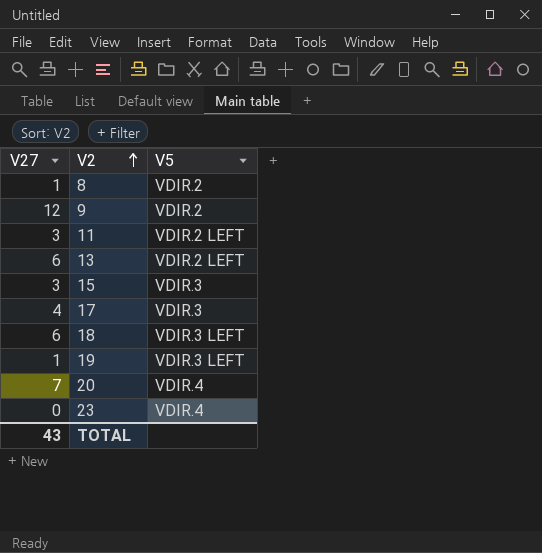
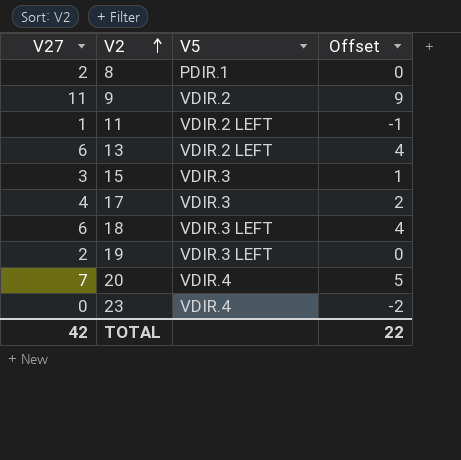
column Offset | formula: none -> [V27] - 2
8 | V27: 1 -> 2
8 | V5: VDIR.2 -> PDIR.1
9 | V27: 12 -> 11
11 | V27: 3 -> 1
19 | V27: 1 -> 2
TOTAL | V27: 43 -> 42

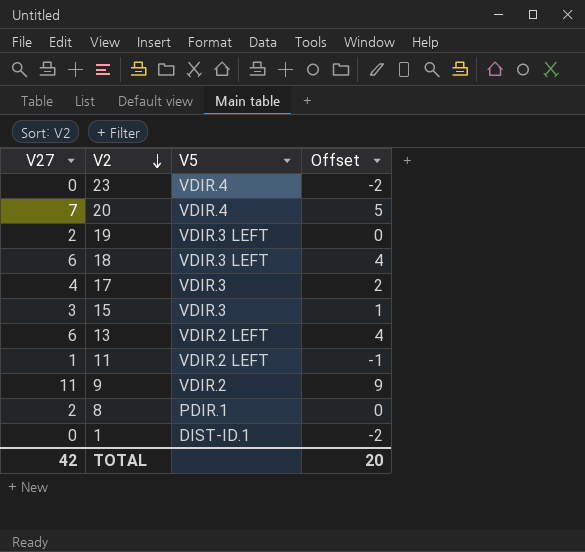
row order: V2 ascending -> V2 descending
row 1: none -> 0 | DIST-ID.1 | -2
TOTAL | Offset: 22 -> 20

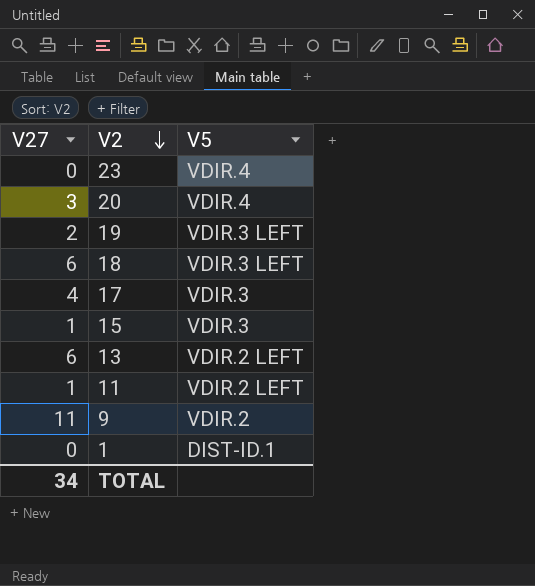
column Offset | formula: [V27] - 2 -> none
row 8: 2 | PDIR.1 | 0 -> none
20 | V27: 7 -> 3
15 | V27: 3 -> 1
TOTAL | V27: 42 -> 34

